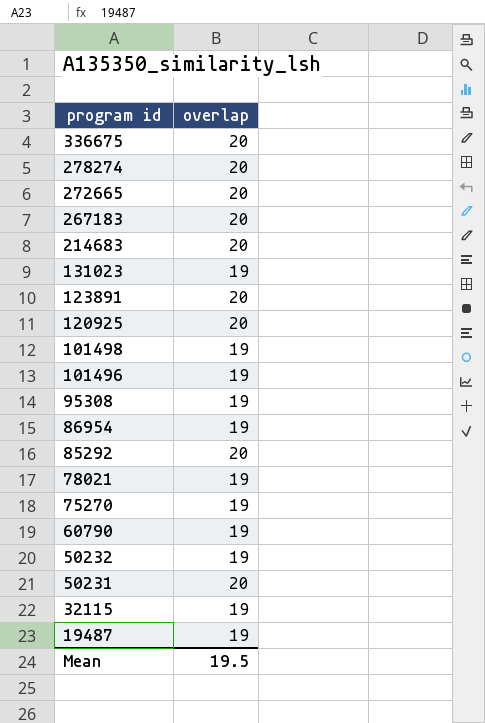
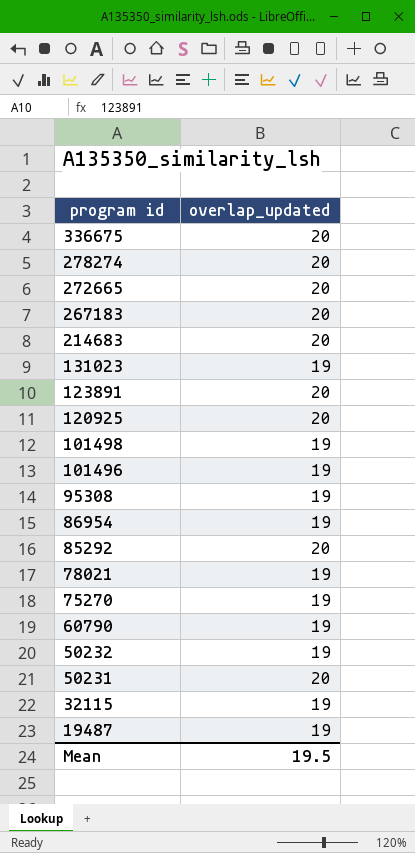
column name: overlap -> overlap_updated

